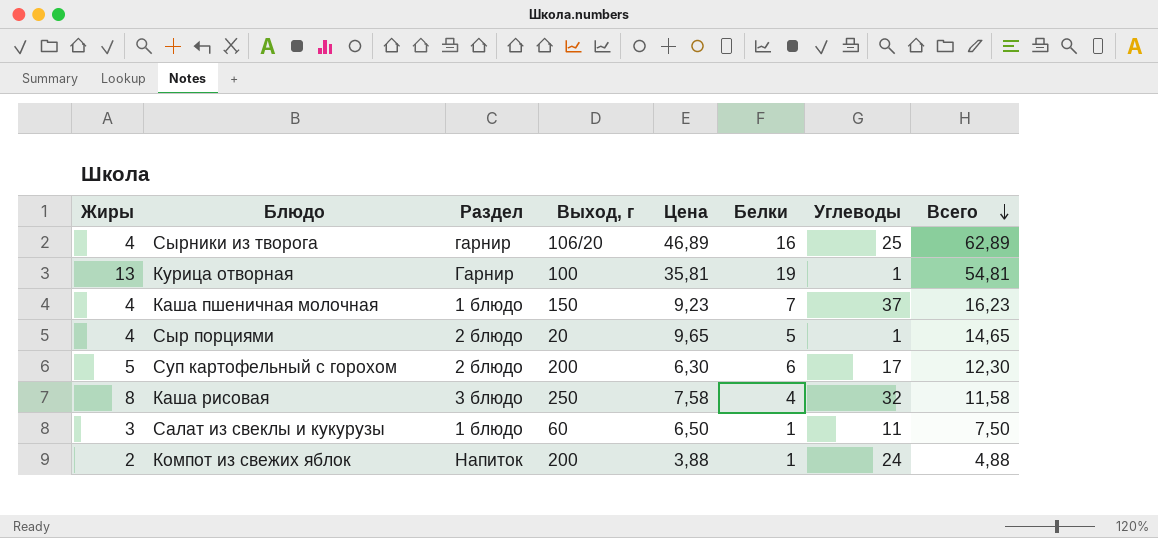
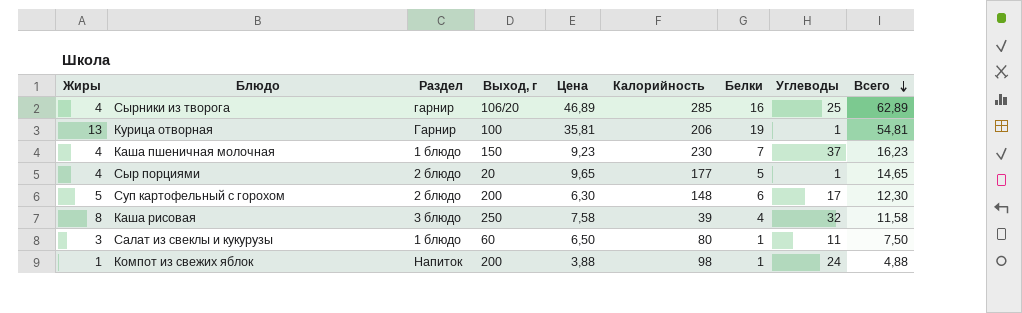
column Калорийность | position: none -> 6
Компот из свежих яблок | Жиры: 2 -> 1

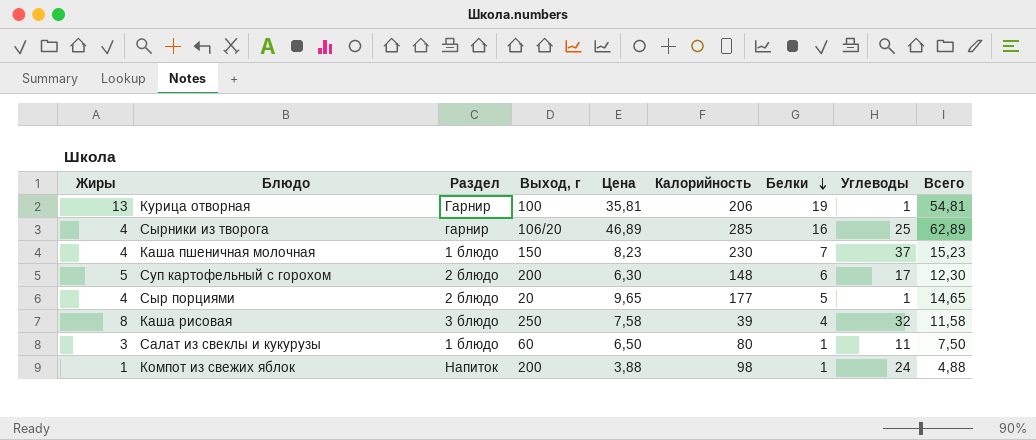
row order: Всего descending -> Белки descending
Каша пшеничная молочная | Цена: 9,23 -> 8,23
Каша пшеничная молочная | Всего: 16,23 -> 15,23

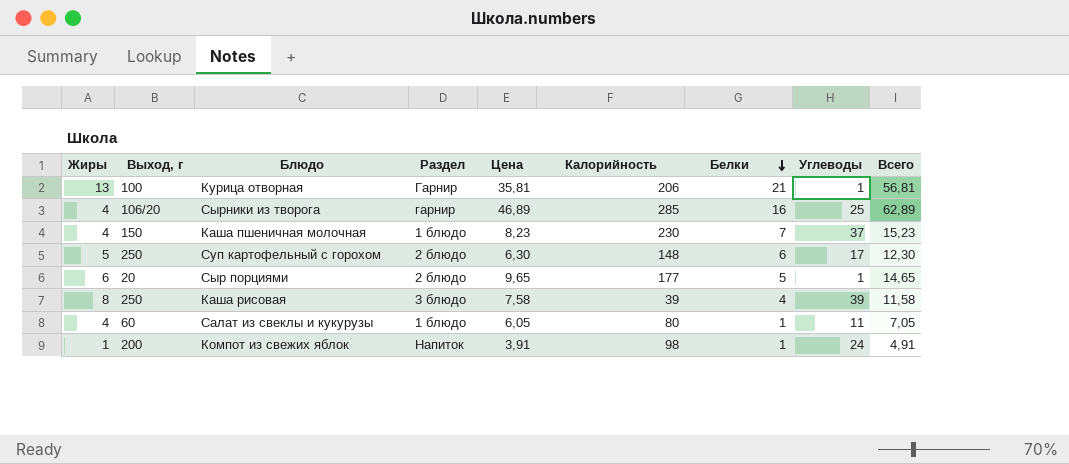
column Выход, г | position: 4 -> 2
Курица отворная | Белки: 19 -> 21
Курица отворная | Всего: 54,81 -> 56,81
Суп картофельный с горохом | Выход, г: 200 -> 250
Сыр порциями | Жиры: 4 -> 6
Каша рисовая | Углеводы: 32 -> 39
Салат из свеклы и кукурузы | Жиры: 3 -> 4
Салат из свеклы и кукурузы | Цена: 6,50 -> 6,05
Салат из свеклы и кукурузы | Всего: 7,50 -> 7,05
Компот из свежих яблок | Цена: 3,88 -> 3,91
Компот из свежих яблок | Всего: 4,88 -> 4,91

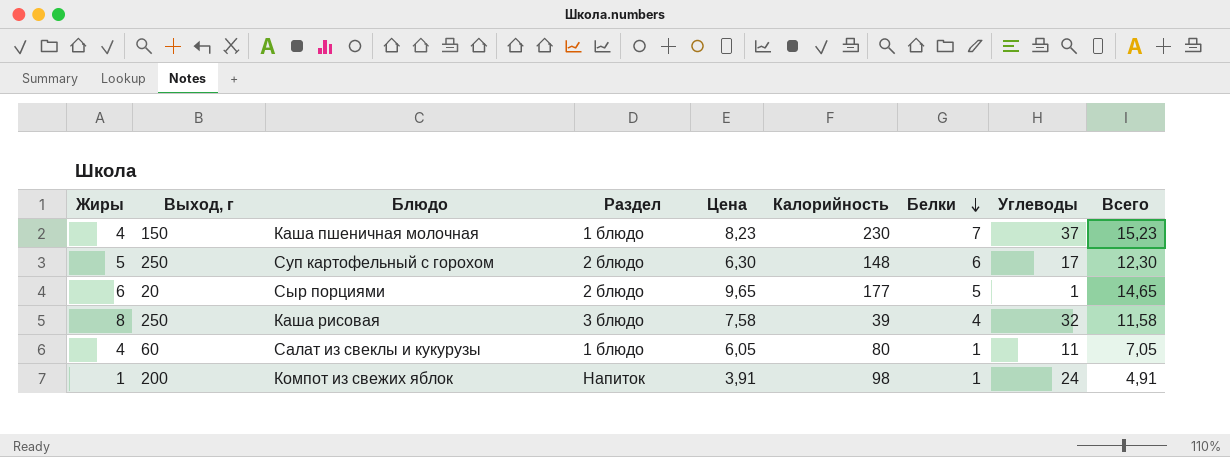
row Курица отворная: 13 | 100 | Гарнир | 35,81 | 206 | 21 | 1 | 56,81 -> none
row Сырники из творога: 4 | 106/20 | гарнир | 46,89 | 285 | 16 | 25 | 62,89 -> none
Каша рисовая | Углеводы: 39 -> 32

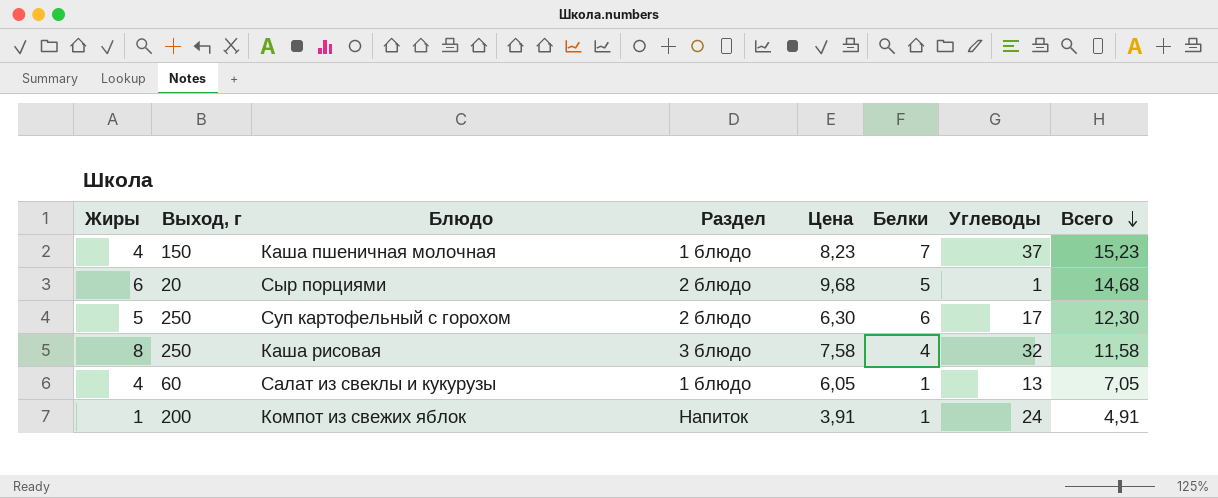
row order: Белки descending -> Всего descending
column Калорийность | position: 6 -> none
Сыр порциями | Цена: 9,65 -> 9,68
Сыр порциями | Всего: 14,65 -> 14,68
Салат из свеклы и кукурузы | Углеводы: 11 -> 13

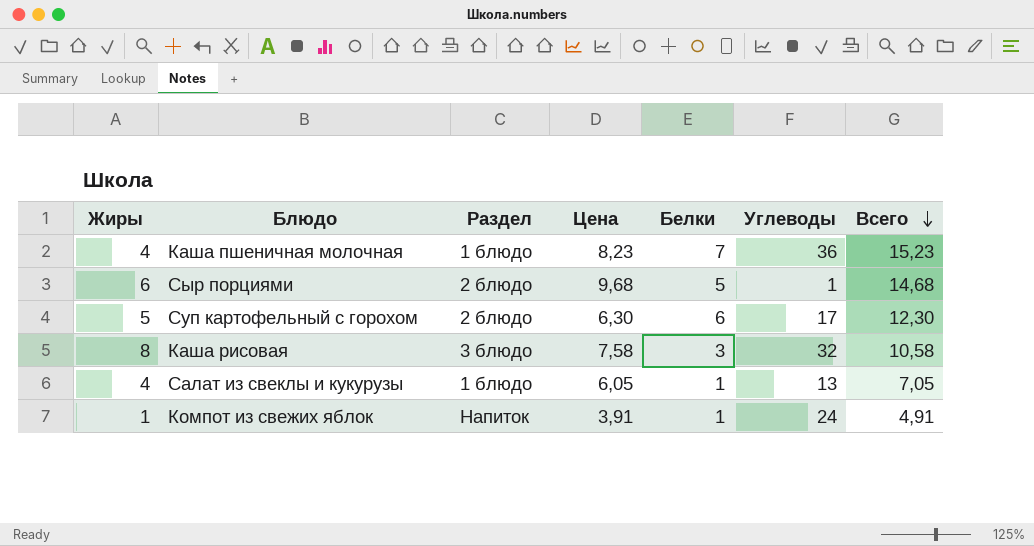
column Выход, г | position: 2 -> none
Каша пшеничная молочная | Углеводы: 37 -> 36
Каша рисовая | Белки: 4 -> 3
Каша рисовая | Всего: 11,58 -> 10,58

